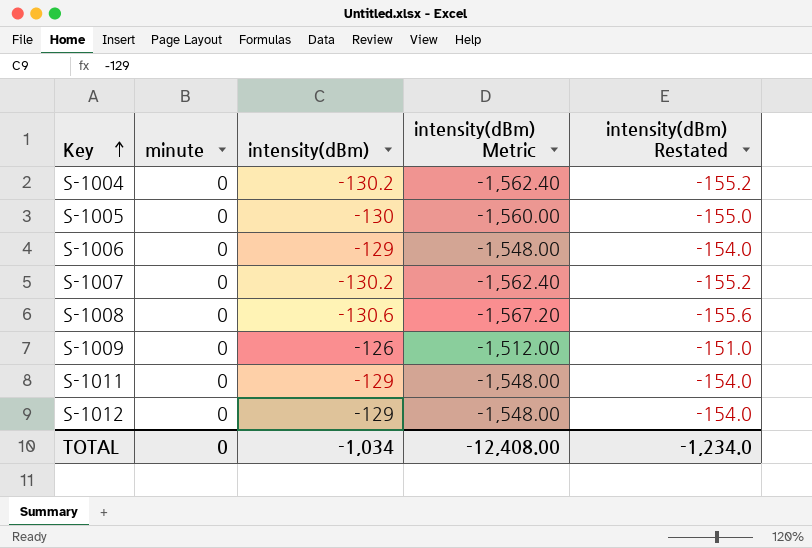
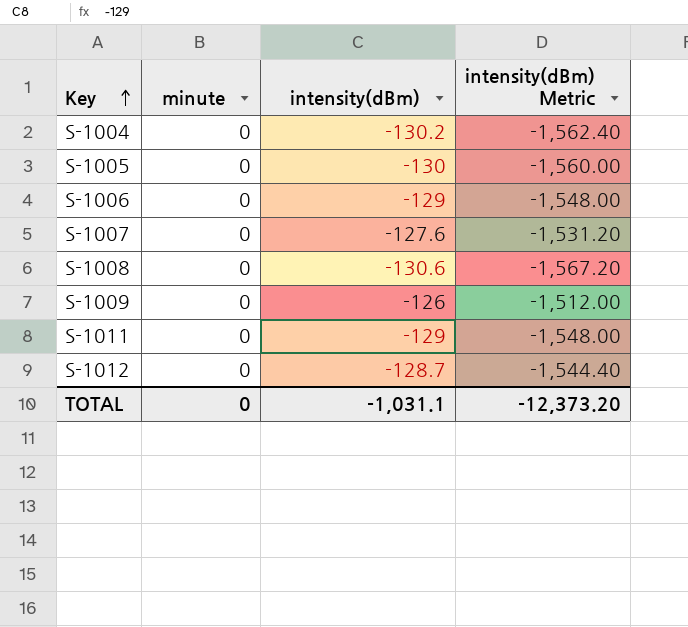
column intensity(dBm) Restated | formula: [intensity(dBm)] - 25 -> none
S-1007 | intensity(dBm): -130.2 -> -127.6
S-1007 | intensity(dBm) Metric: -1,562.40 -> -1,531.20
S-1012 | intensity(dBm): -129 -> -128.7
S-1012 | intensity(dBm) Metric: -1,548.00 -> -1,544.40
TOTAL | intensity(dBm): -1,034 -> -1,031.1
TOTAL | intensity(dBm) Metric: -12,408.00 -> -12,373.20

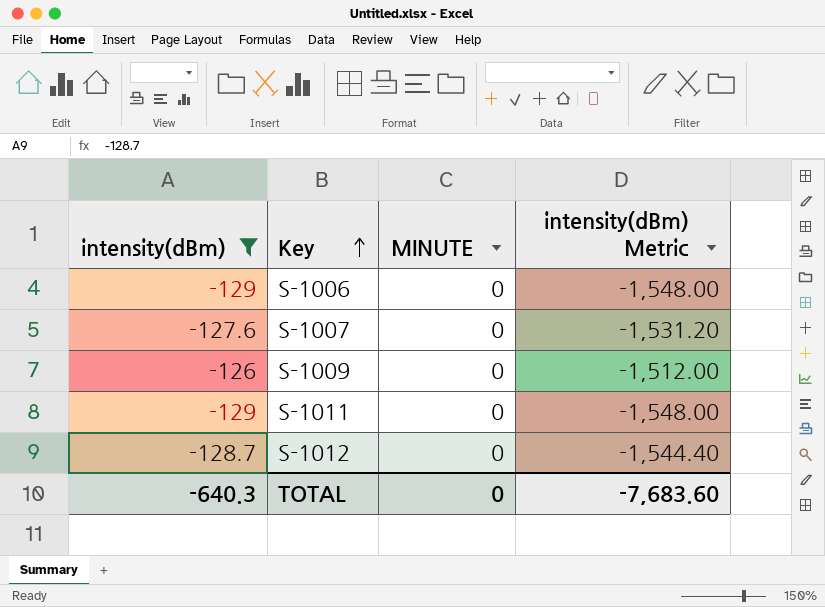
filter: none -> intensity(dBm) >= -129
column intensity(dBm) | position: 3 -> 1
column name: minute -> MINUTE
TOTAL | intensity(dBm): -1,031.1 -> -640.3
TOTAL | intensity(dBm) Metric: -12,373.20 -> -7,683.60

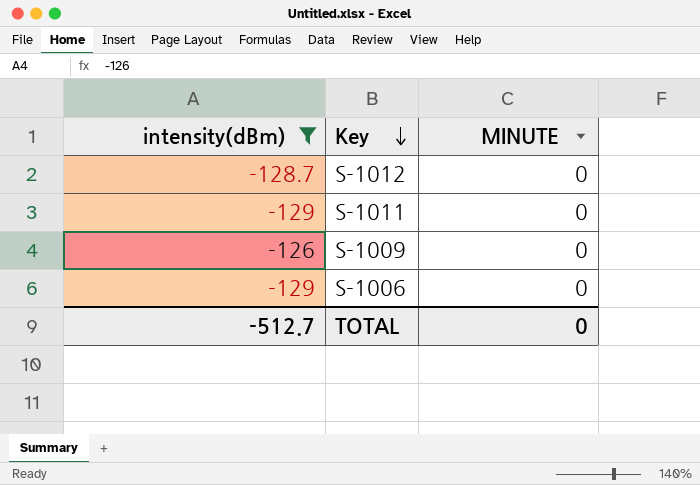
row order: Key ascending -> Key descending
column intensity(dBm) Metric | formula: [intensity(dBm)] * 12 -> none
row S-1007: -127.6 | 0 | -1,531.20 -> none
TOTAL | intensity(dBm): -640.3 -> -512.7

